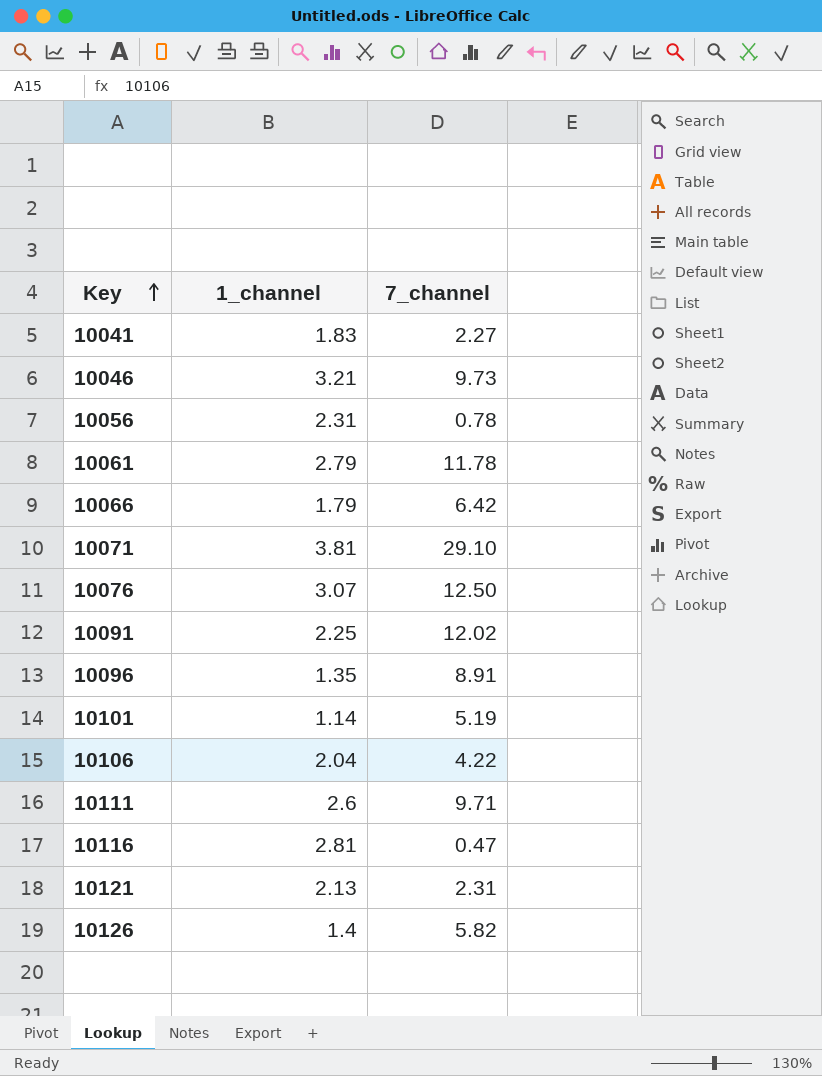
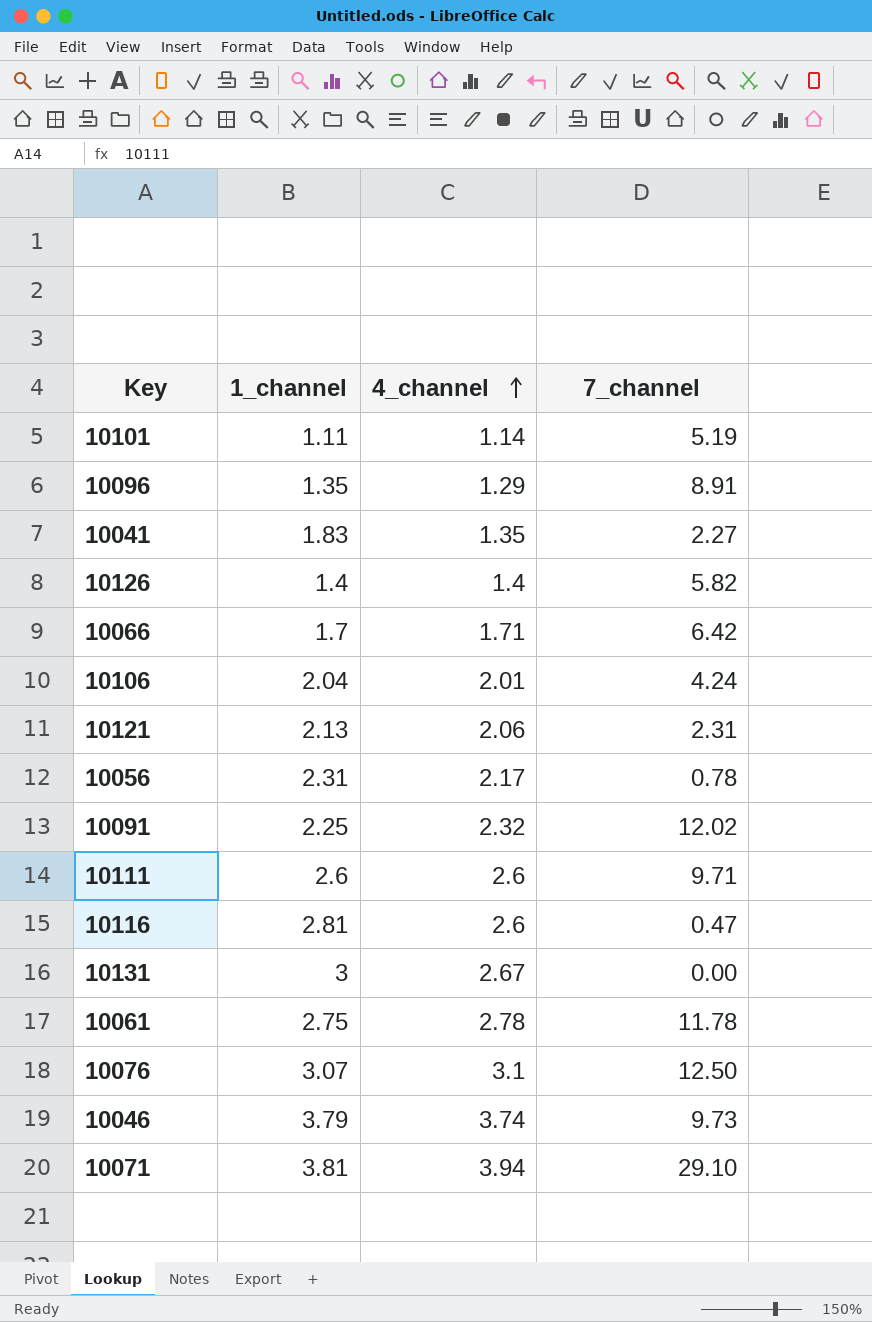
row order: Key ascending -> 4_channel ascending
column 4_channel | position: none -> 3
10101 | 1_channel: 1.14 -> 1.11
10066 | 1_channel: 1.79 -> 1.7
10106 | 7_channel: 4.22 -> 4.24
row 10131: none -> 3 | 2.67 | 0.00
10061 | 1_channel: 2.79 -> 2.75
10046 | 1_channel: 3.21 -> 3.79

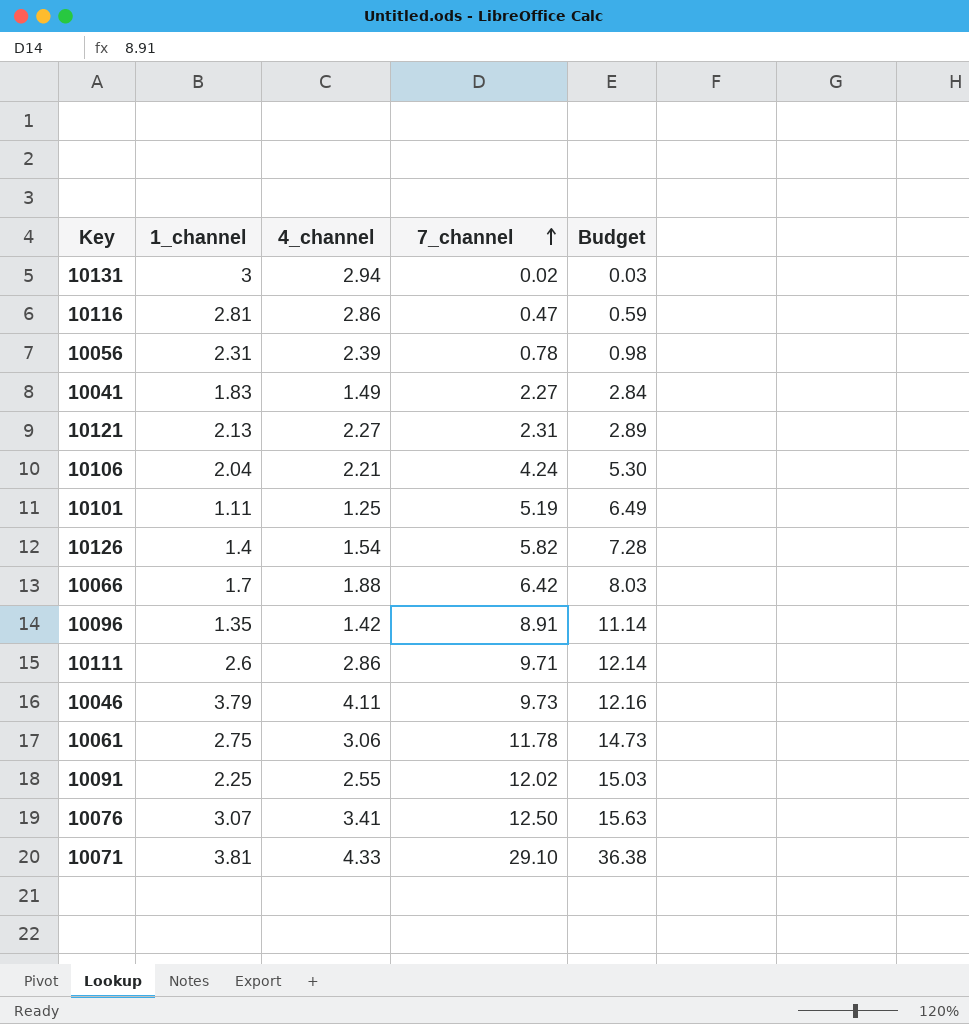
row order: 4_channel ascending -> 7_channel ascending
column Budget | formula: none -> [7_channel] * 1.25
10131 | 4_channel: 2.67 -> 2.94
10131 | 7_channel: 0.00 -> 0.02
10116 | 4_channel: 2.6 -> 2.86
10056 | 4_channel: 2.17 -> 2.39
10041 | 4_channel: 1.35 -> 1.49
10121 | 4_channel: 2.06 -> 2.27
10106 | 4_channel: 2.01 -> 2.21
10101 | 4_channel: 1.14 -> 1.25
10126 | 4_channel: 1.4 -> 1.54
10066 | 4_channel: 1.71 -> 1.88
10096 | 4_channel: 1.29 -> 1.42
10111 | 4_channel: 2.6 -> 2.86
10046 | 4_channel: 3.74 -> 4.11
10061 | 4_channel: 2.78 -> 3.06
10091 | 4_channel: 2.32 -> 2.55
10076 | 4_channel: 3.1 -> 3.41
10071 | 4_channel: 3.94 -> 4.33

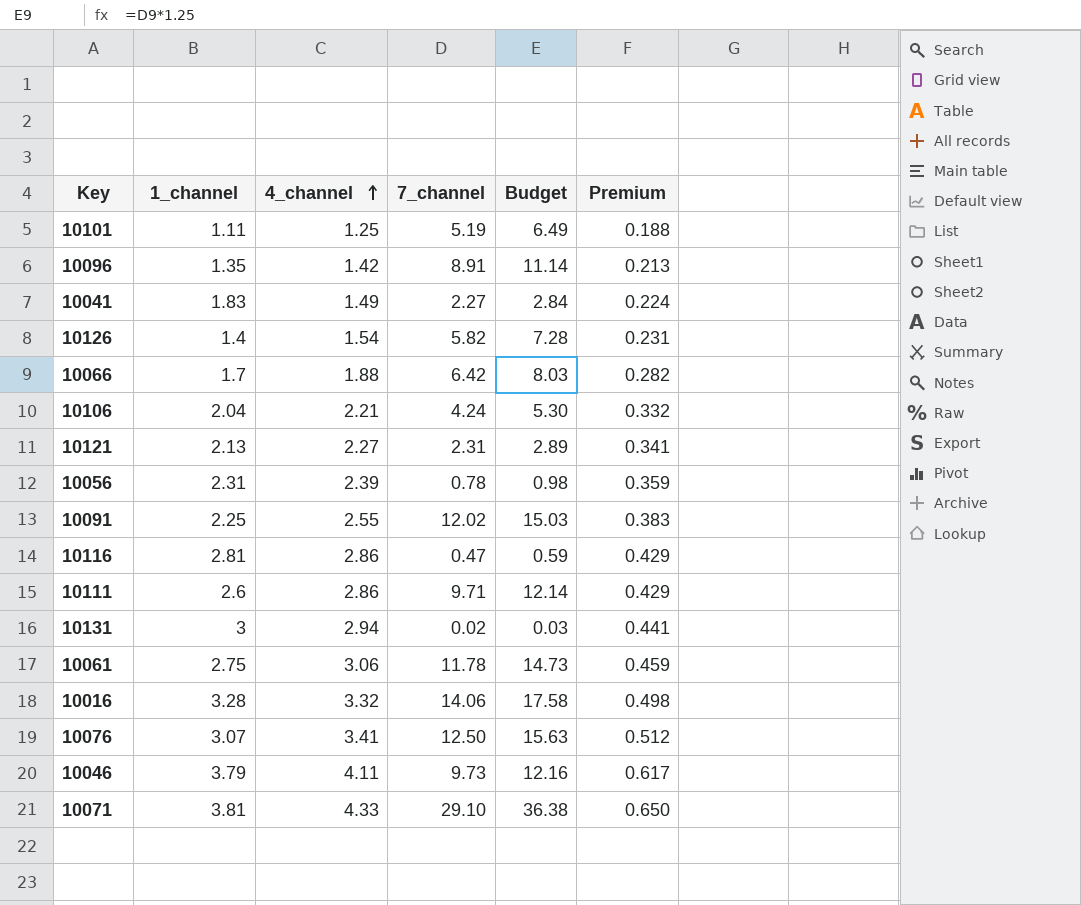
row order: 7_channel ascending -> 4_channel ascending
column Premium | formula: none -> [4_channel] * 0.15
row 10016: none -> 3.28 | 3.32 | 14.06 | 17.58 | 0.498

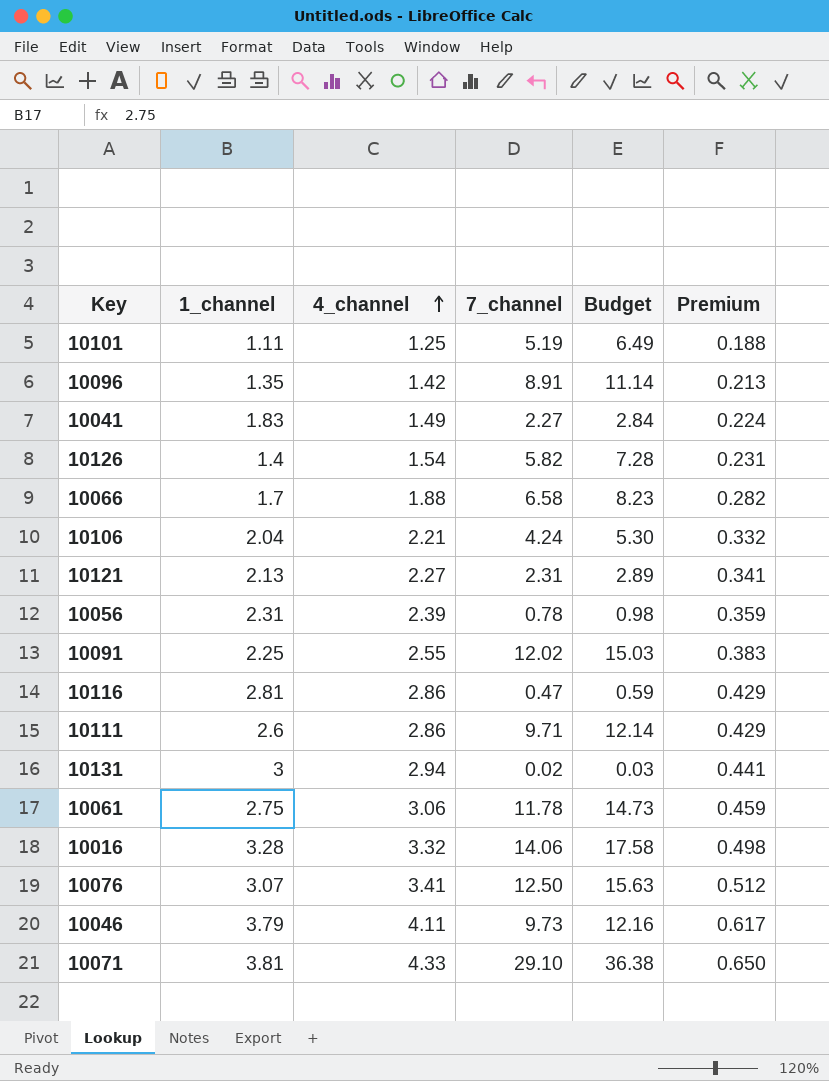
10066 | 7_channel: 6.42 -> 6.58
10066 | Budget: 8.03 -> 8.23

